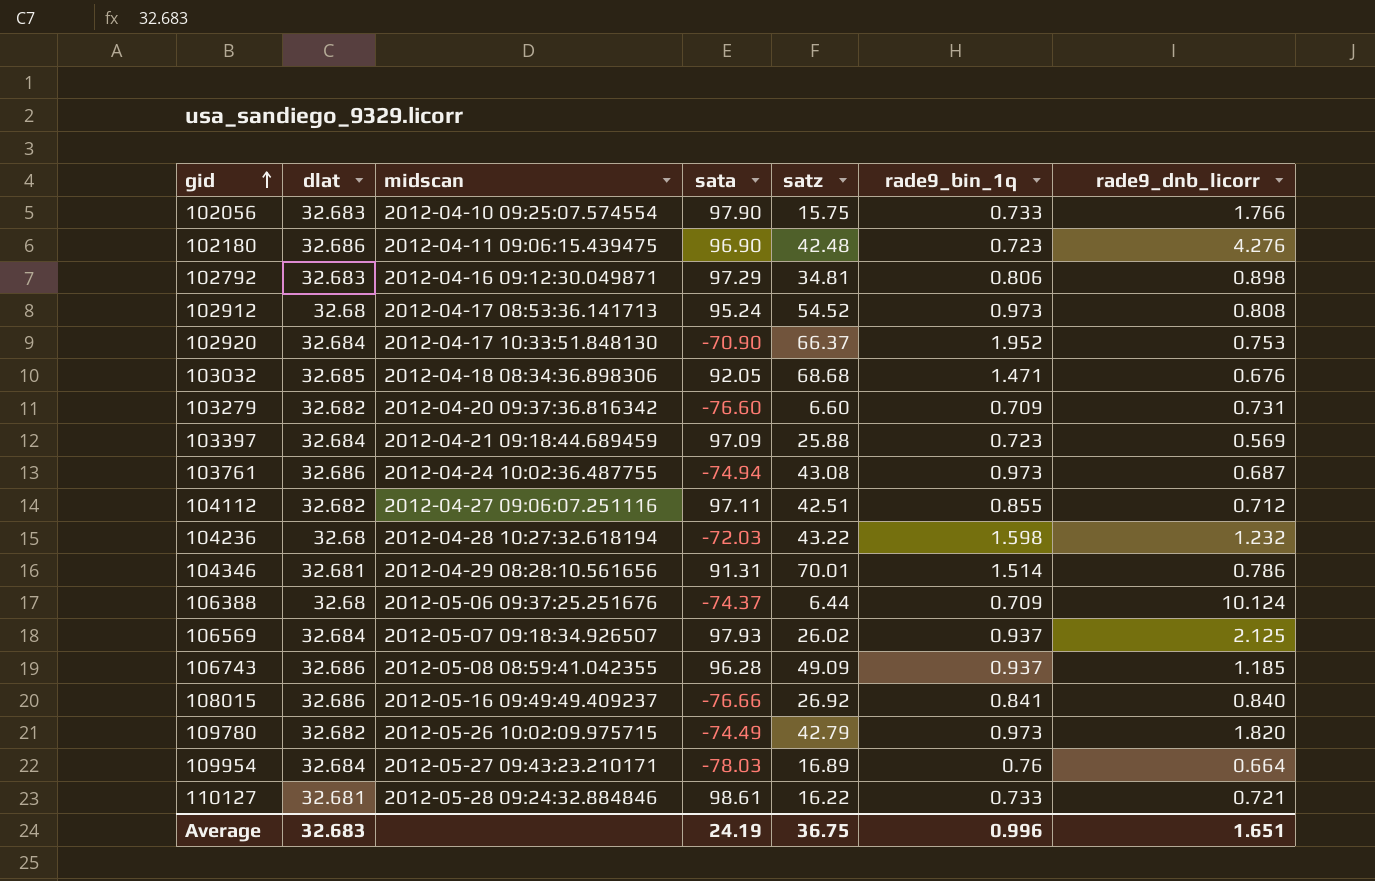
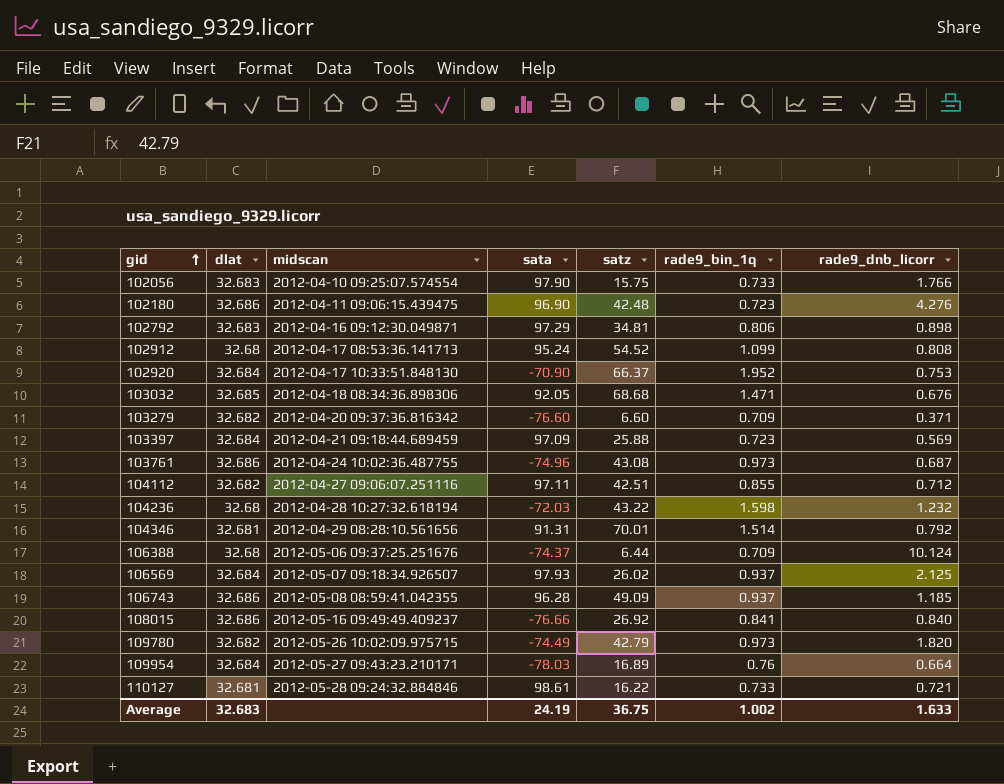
102912 | rade9_bin_1q: 0.973 -> 1.099
103279 | rade9_dnb_licorr: 0.731 -> 0.371
103761 | sata: -74.94 -> -74.96
104346 | rade9_dnb_licorr: 0.786 -> 0.792
Average | rade9_bin_1q: 0.996 -> 1.002
Average | rade9_dnb_licorr: 1.651 -> 1.633

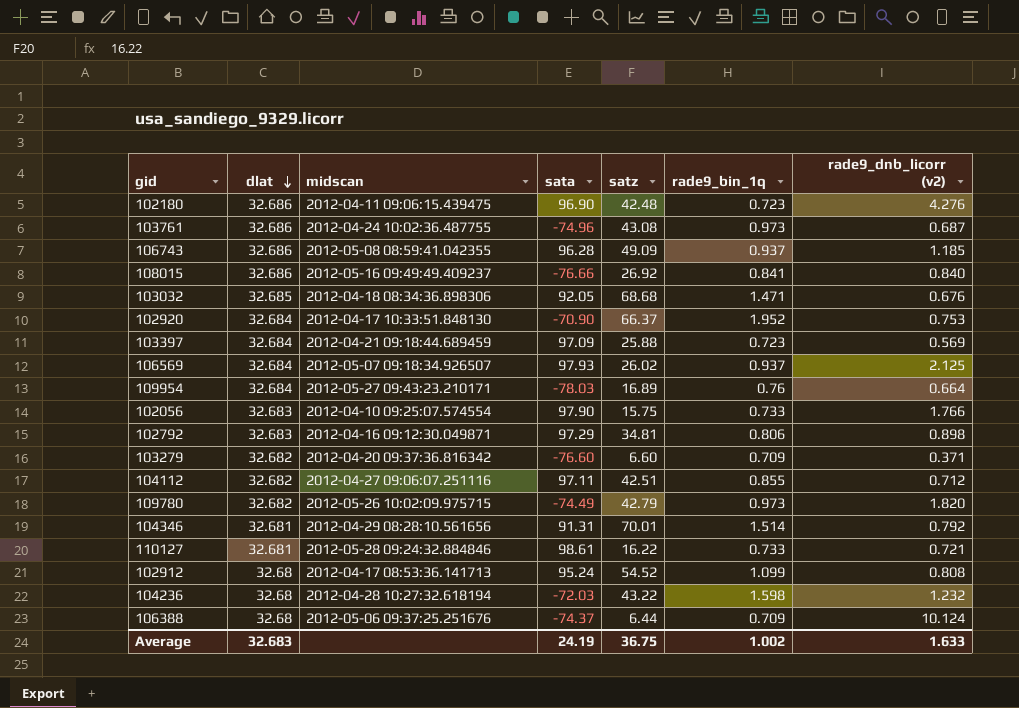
row order: gid ascending -> dlat descending
column name: rade9_dnb_licorr -> rade9_dnb_licorr (v2)

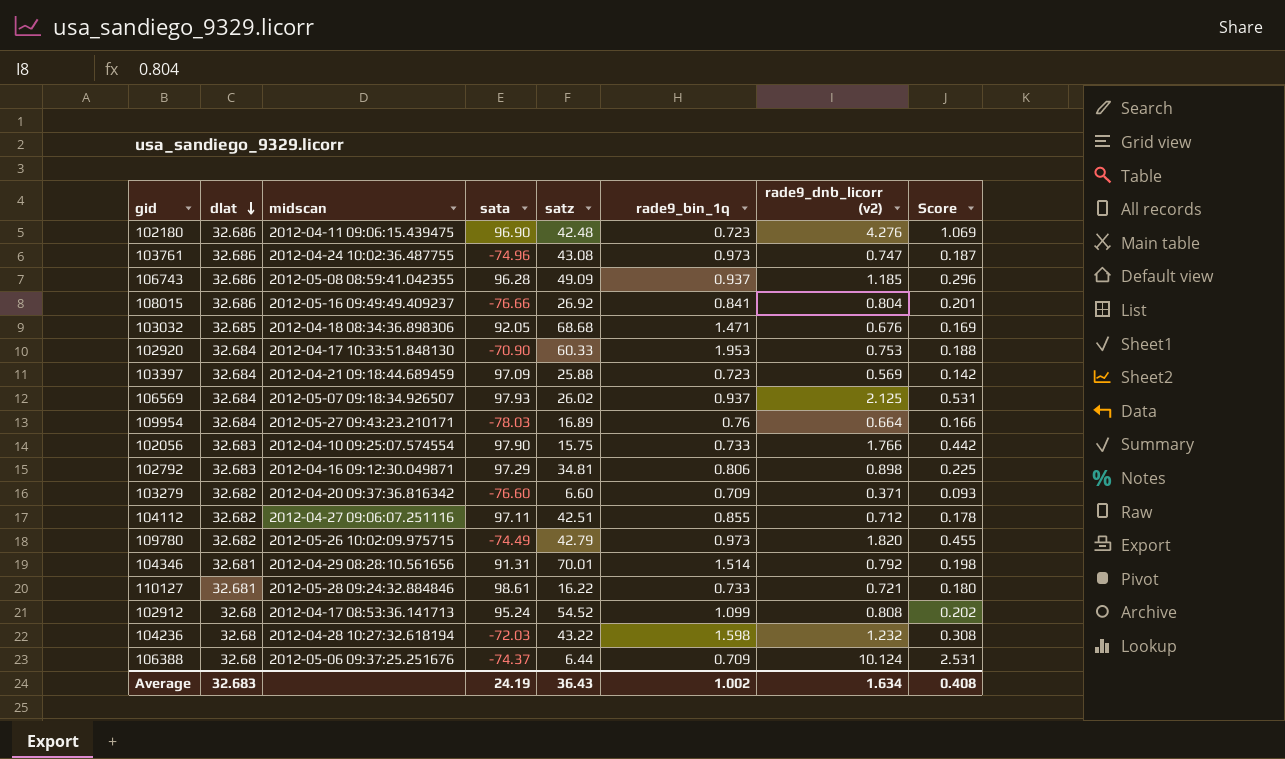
column Score | formula: none -> [rade9_dnb_licorr (v2)] * 0.25
103761 | rade9_dnb_licorr (v2): 0.687 -> 0.747
108015 | rade9_dnb_licorr (v2): 0.840 -> 0.804
102920 | satz: 66.37 -> 60.33
102920 | rade9_bin_1q: 1.952 -> 1.953
Average | satz: 36.75 -> 36.43
Average | rade9_dnb_licorr (v2): 1.633 -> 1.634

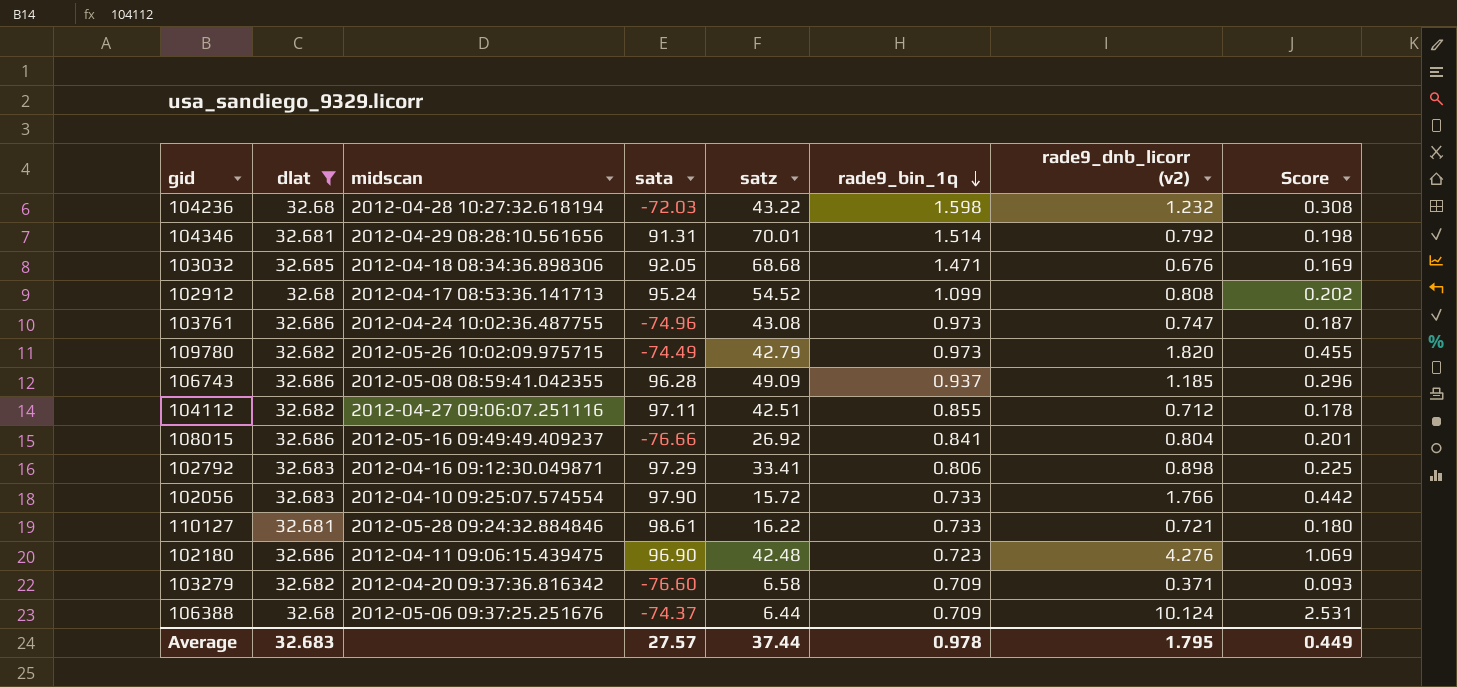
filter: none -> dlat != 32.684
row order: dlat descending -> rade9_bin_1q descending
102792 | satz: 34.81 -> 33.41
102056 | satz: 15.75 -> 15.72
103279 | satz: 6.60 -> 6.58
Average | sata: 24.19 -> 27.57
Average | satz: 36.43 -> 37.44
Average | rade9_bin_1q: 1.002 -> 0.978
Average | rade9_dnb_licorr (v2): 1.634 -> 1.795
Average | Score: 0.408 -> 0.449

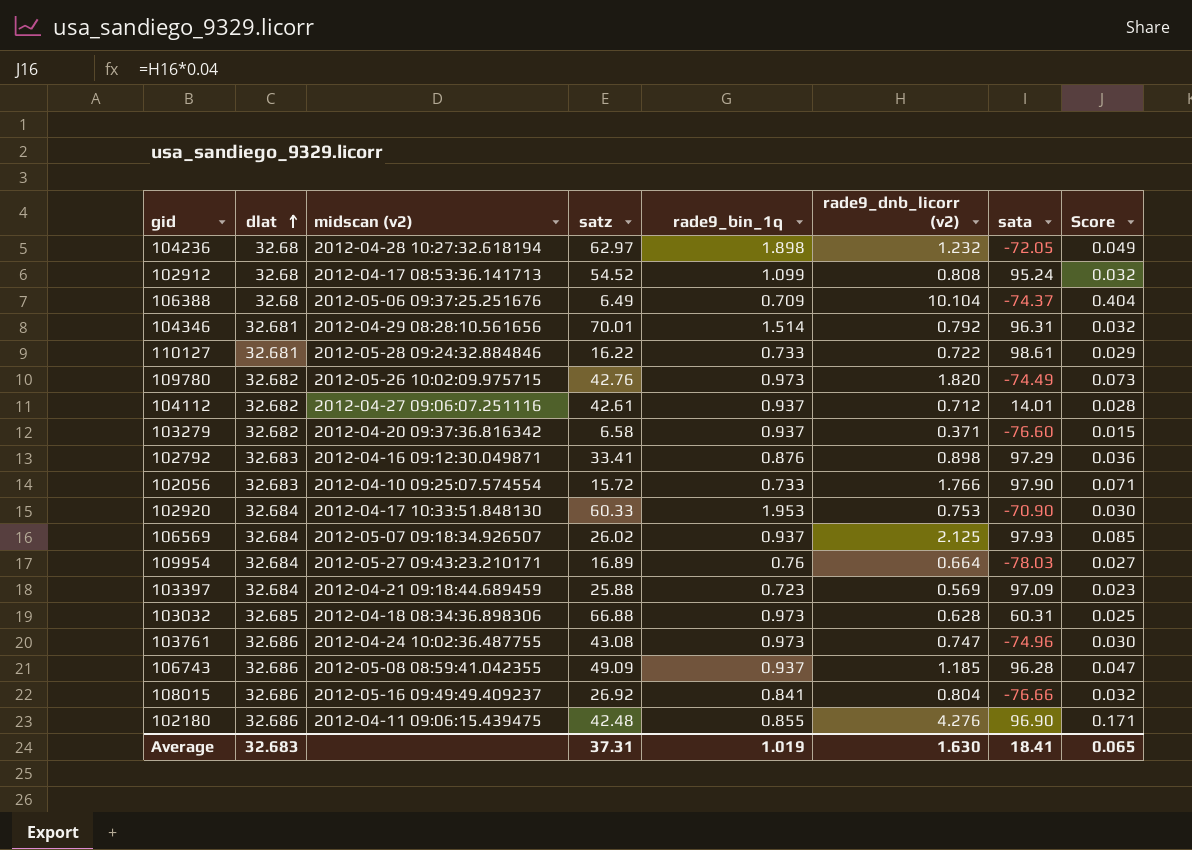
filter: dlat != 32.684 -> none
row order: rade9_bin_1q descending -> dlat ascending
column name: midscan -> midscan (v2)
column sata | position: 4 -> 7
column Score | formula: [rade9_dnb_licorr (v2)] * 0.25 -> [rade9_dnb_licorr (v2)] * 0.04
104236 | satz: 43.22 -> 62.97
104236 | rade9_bin_1q: 1.598 -> 1.898
104236 | sata: -72.03 -> -72.05
106388 | satz: 6.44 -> 6.49
106388 | rade9_dnb_licorr (v2): 10.124 -> 10.104
104346 | sata: 91.31 -> 96.31
110127 | rade9_dnb_licorr (v2): 0.721 -> 0.722
109780 | satz: 42.79 -> 42.76
104112 | satz: 42.51 -> 42.61
104112 | rade9_bin_1q: 0.855 -> 0.937
104112 | sata: 97.11 -> 14.01
103279 | rade9_bin_1q: 0.709 -> 0.937
102792 | rade9_bin_1q: 0.806 -> 0.876
103032 | satz: 68.68 -> 66.88
103032 | rade9_bin_1q: 1.471 -> 0.973
103032 | rade9_dnb_licorr (v2): 0.676 -> 0.628
103032 | sata: 92.05 -> 60.31
102180 | rade9_bin_1q: 0.723 -> 0.855
Average | satz: 37.44 -> 37.31
Average | rade9_bin_1q: 0.978 -> 1.019
Average | rade9_dnb_licorr (v2): 1.795 -> 1.630
Average | sata: 27.57 -> 18.41
Average | Score: 0.449 -> 0.065

